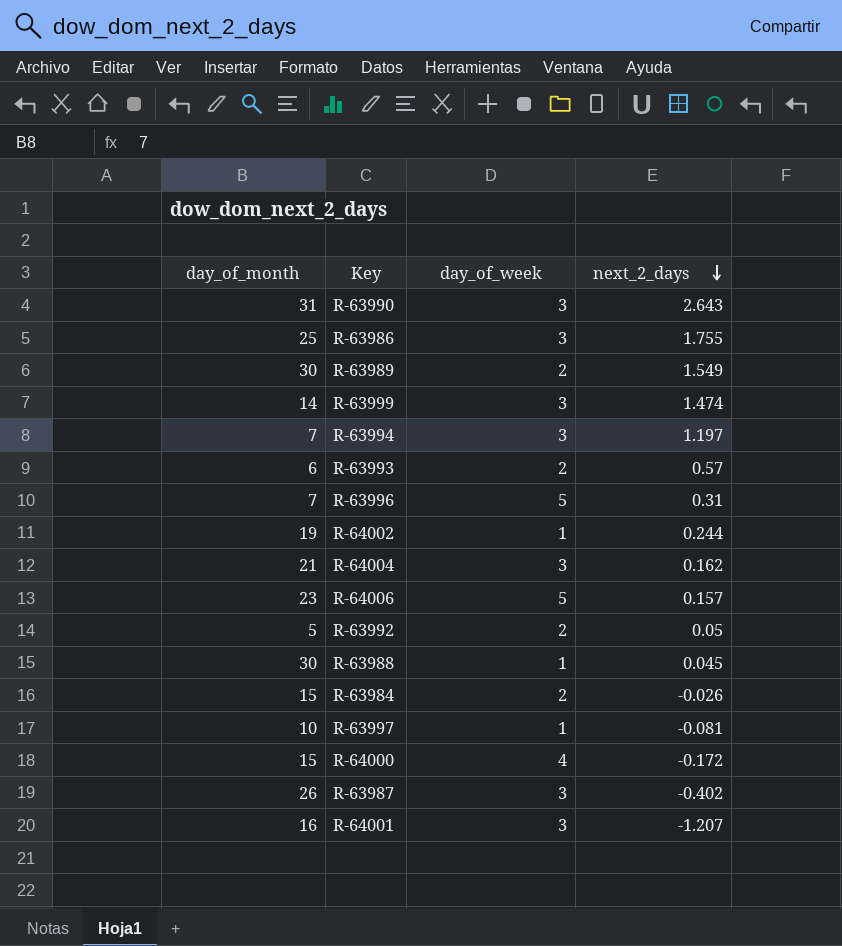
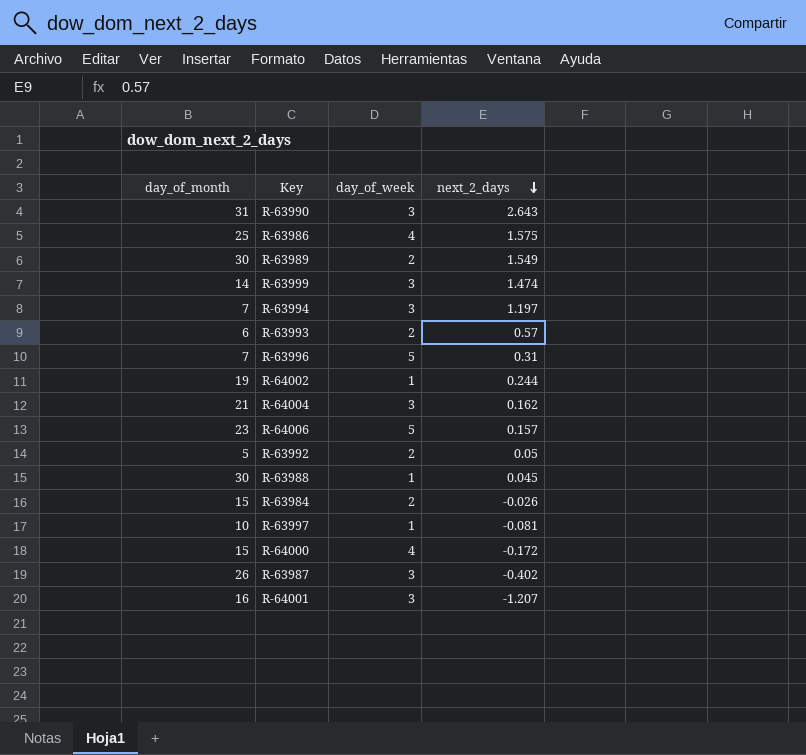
R-63986 | day_of_week: 3 -> 4
R-63986 | next_2_days: 1.755 -> 1.575

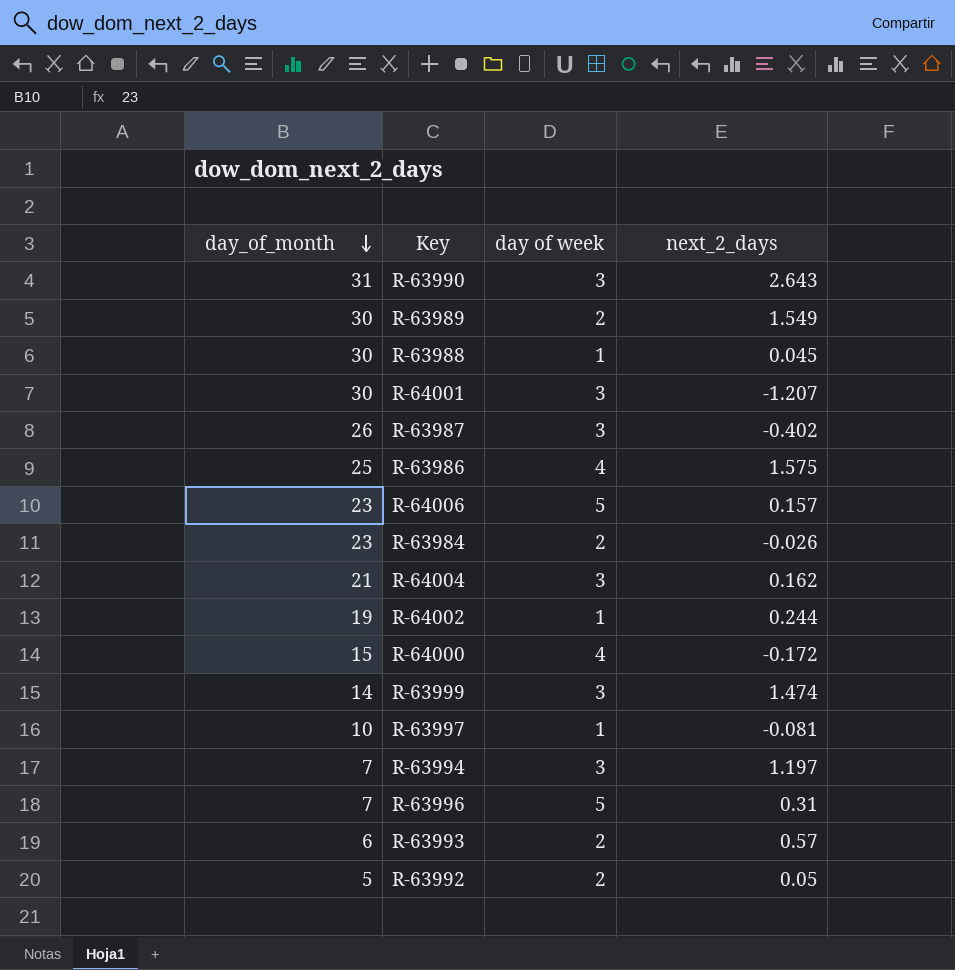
row order: next_2_days descending -> day_of_month descending
column name: day_of_week -> day of week
R-64001 | day_of_month: 16 -> 30
R-63984 | day_of_month: 15 -> 23

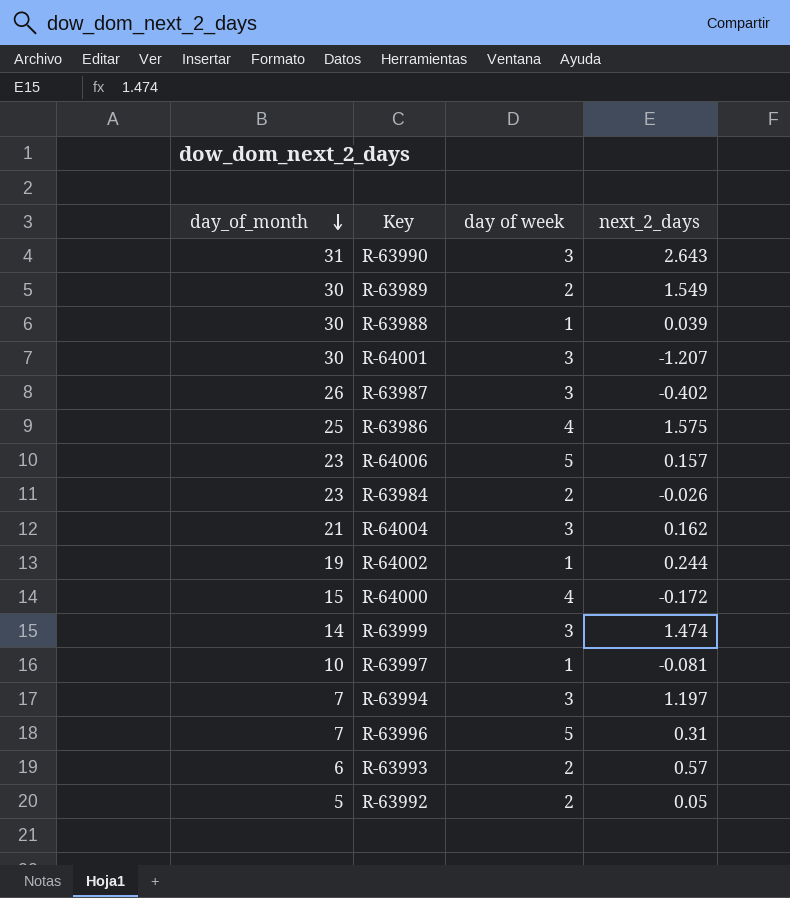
R-63988 | next_2_days: 0.045 -> 0.039

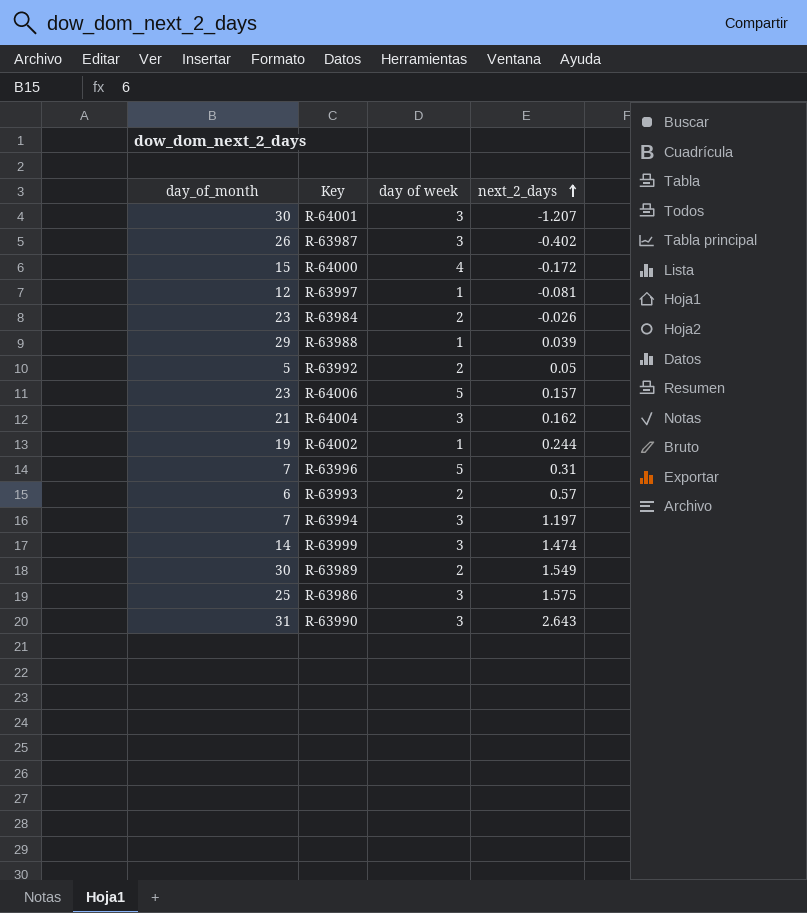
row order: day_of_month descending -> next_2_days ascending
R-63997 | day_of_month: 10 -> 12
R-63988 | day_of_month: 30 -> 29
R-63986 | day of week: 4 -> 3

